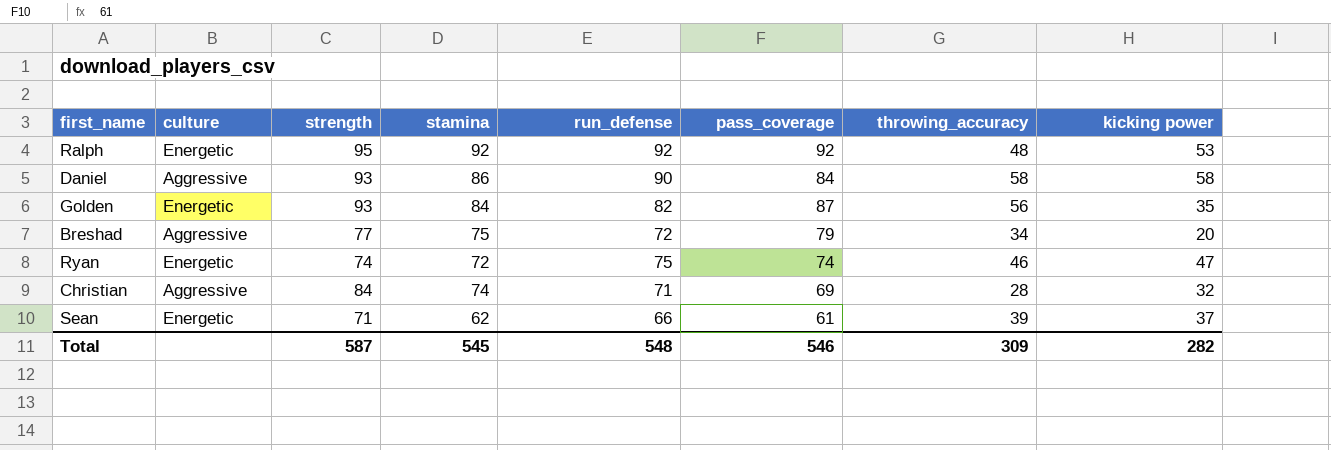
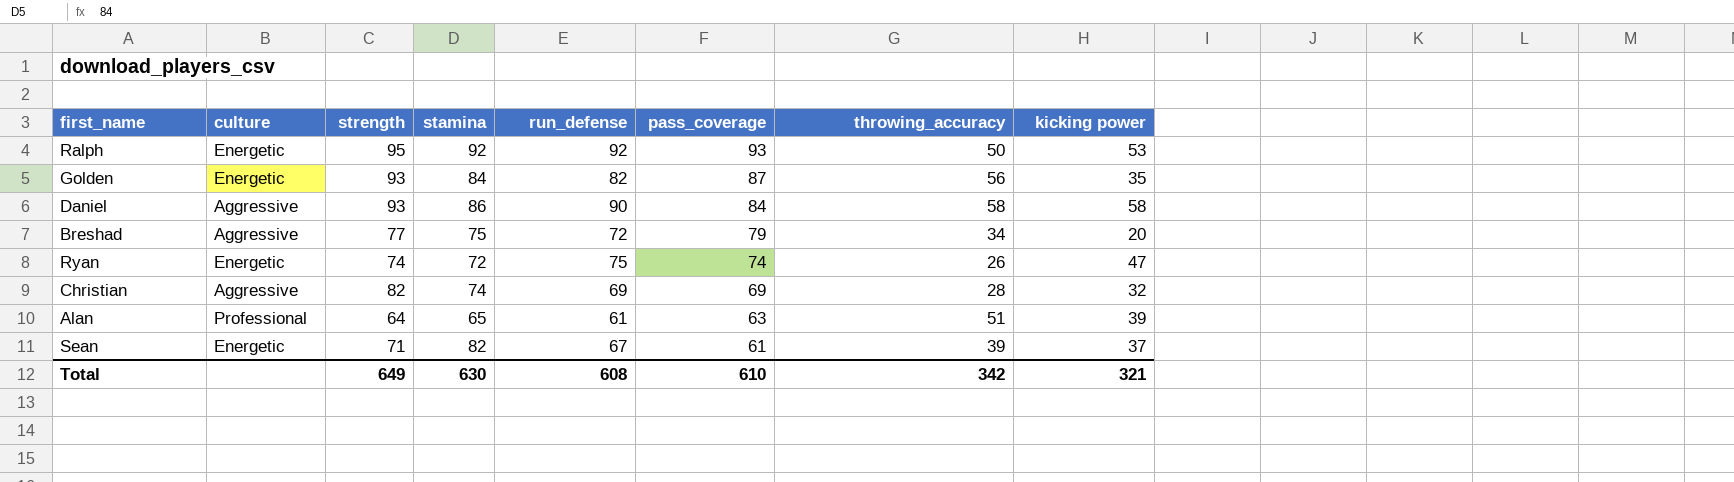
row order: none -> pass_coverage descending
Ralph | pass_coverage: 92 -> 93
Ralph | throwing_accuracy: 48 -> 50
Ryan | throwing_accuracy: 46 -> 26
Christian | strength: 84 -> 82
Christian | run_defense: 71 -> 69
row Alan: none -> Professional | 64 | 65 | 61 | 63 | 51 | 39
Sean | stamina: 62 -> 82
Sean | run_defense: 66 -> 67
Total | strength: 587 -> 649
Total | stamina: 545 -> 630
Total | run_defense: 548 -> 608
Total | pass_coverage: 546 -> 610
Total | throwing_accuracy: 309 -> 342
Total | kicking power: 282 -> 321

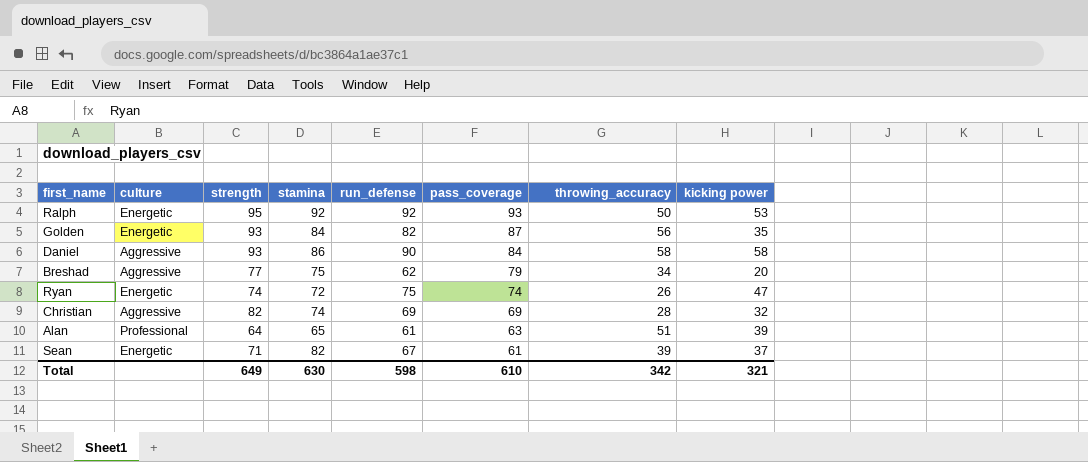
Breshad | run_defense: 72 -> 62
Total | run_defense: 608 -> 598

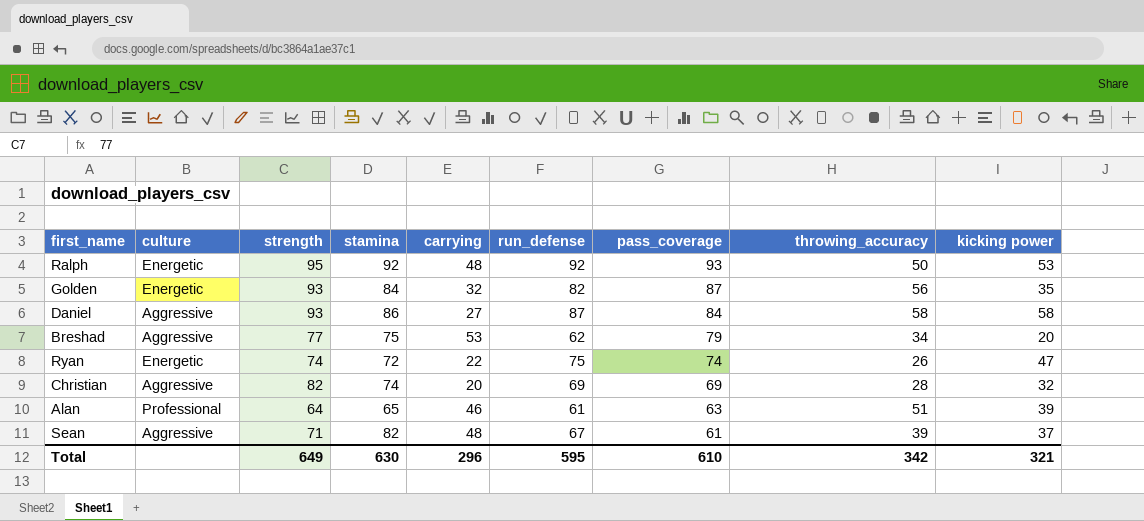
column carrying | position: none -> 5
Daniel | run_defense: 90 -> 87
Sean | culture: Energetic -> Aggressive
Total | run_defense: 598 -> 595

